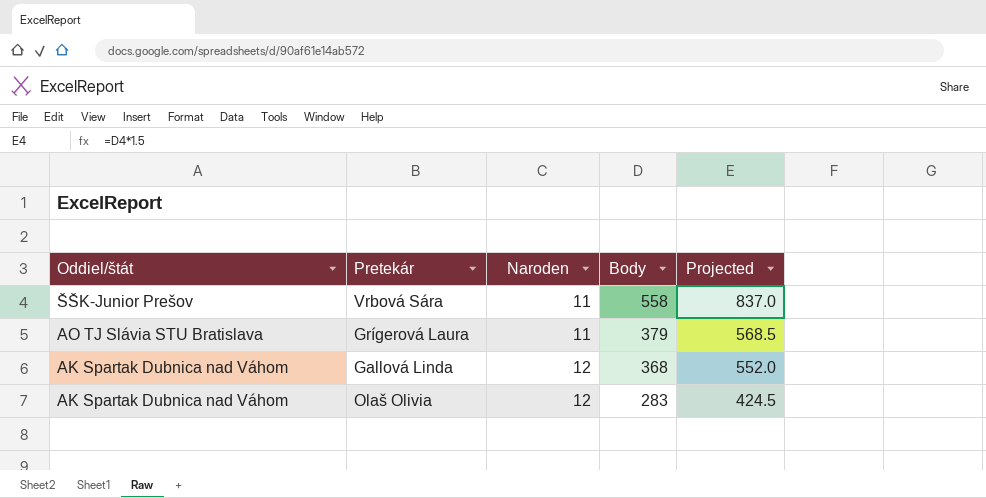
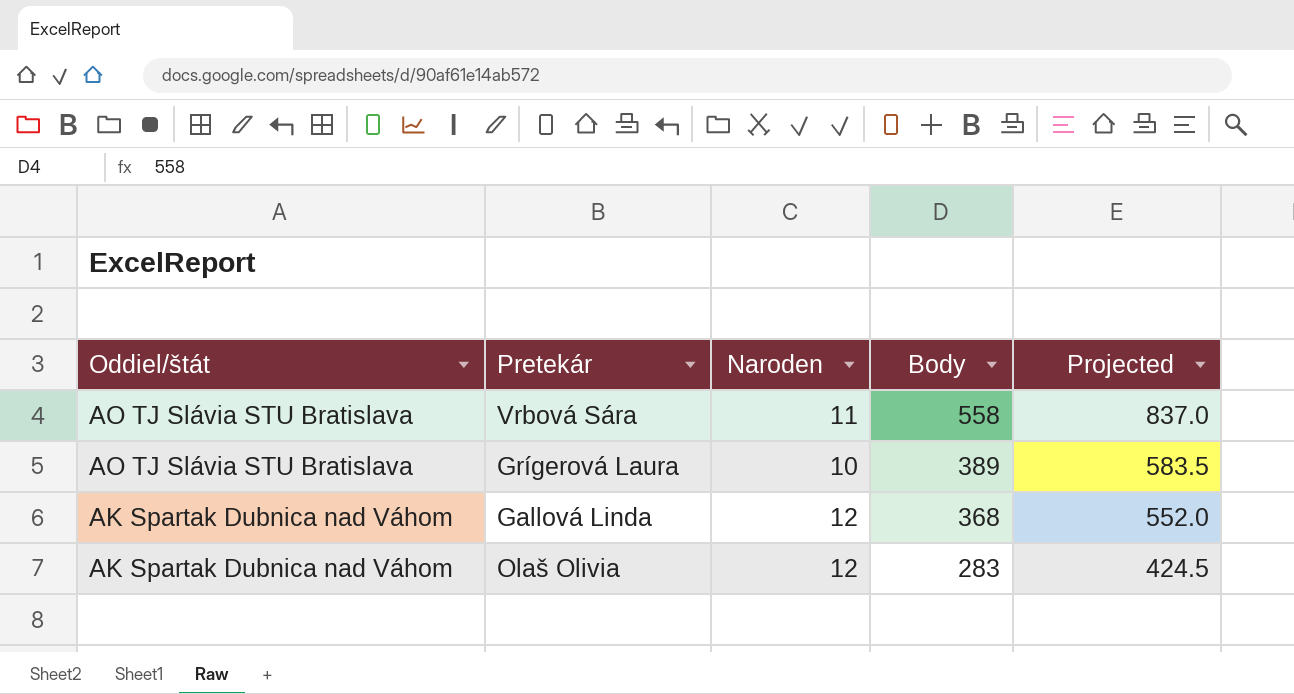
Vrbová Sára | Oddiel/štát: ŠŠK-Junior Prešov -> AO TJ Slávia STU Bratislava
Grígerová Laura | Naroden: 11 -> 10
Grígerová Laura | Body: 379 -> 389
Grígerová Laura | Projected: 568.5 -> 583.5

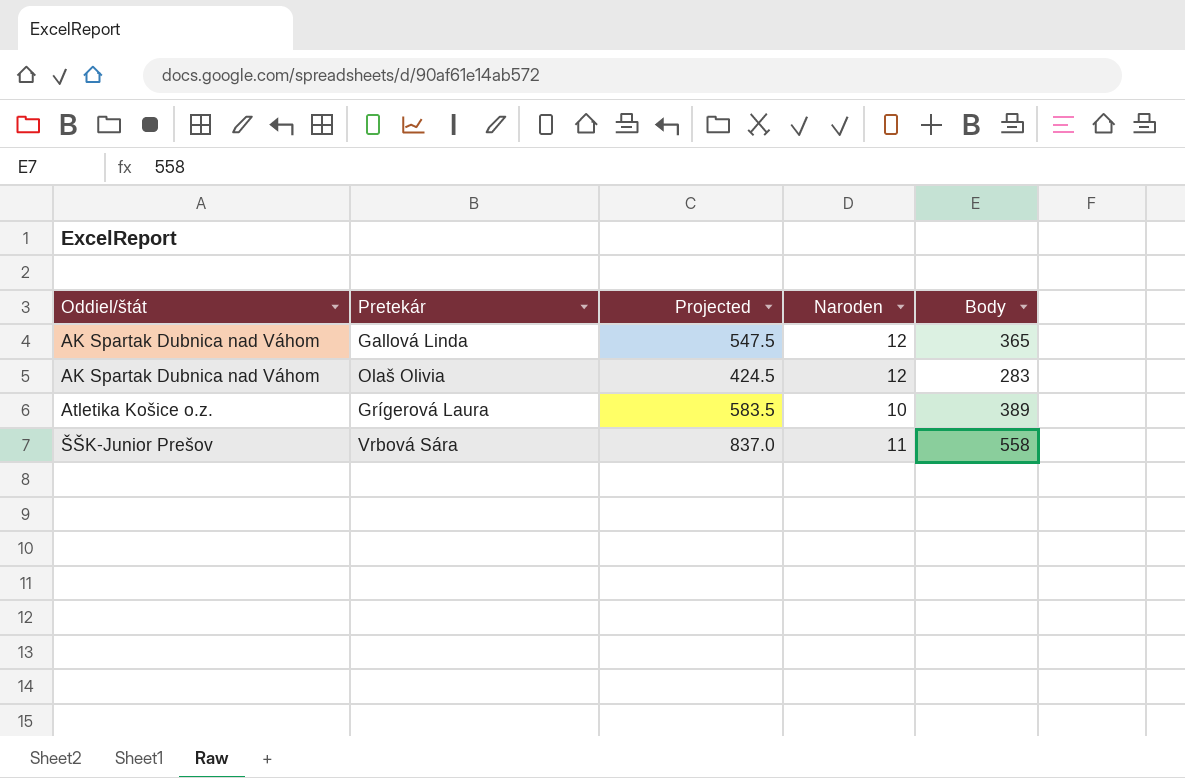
row order: Oddiel/štát descending -> Oddiel/štát ascending
column Projected | position: 5 -> 3
Gallová Linda | Projected: 552.0 -> 547.5
Gallová Linda | Body: 368 -> 365
Grígerová Laura | Oddiel/štát: AO TJ Slávia STU Bratislava -> Atletika Košice o.z.
Vrbová Sára | Oddiel/štát: AO TJ Slávia STU Bratislava -> ŠŠK-Junior Prešov

